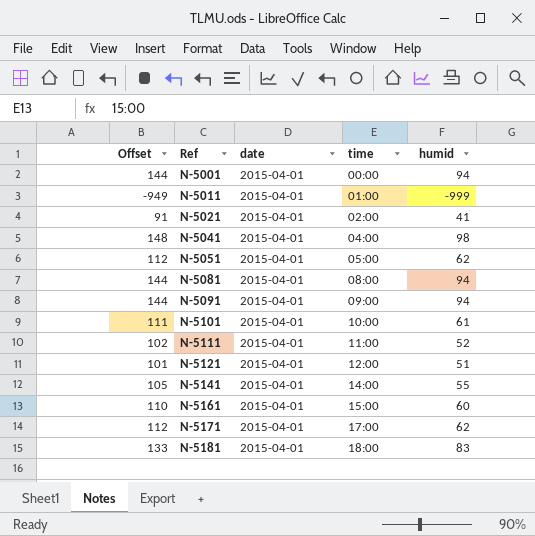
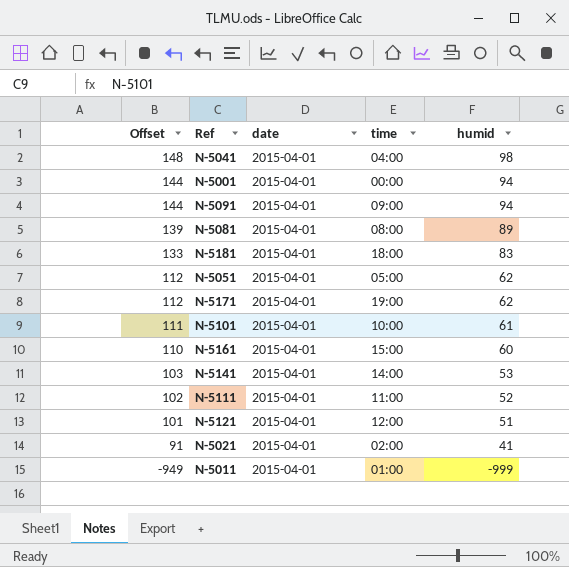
row order: Ref ascending -> Offset descending
N-5081 | Offset: 144 -> 139
N-5081 | humid: 94 -> 89
N-5171 | time: 17:00 -> 19:00
N-5141 | Offset: 105 -> 103
N-5141 | humid: 55 -> 53

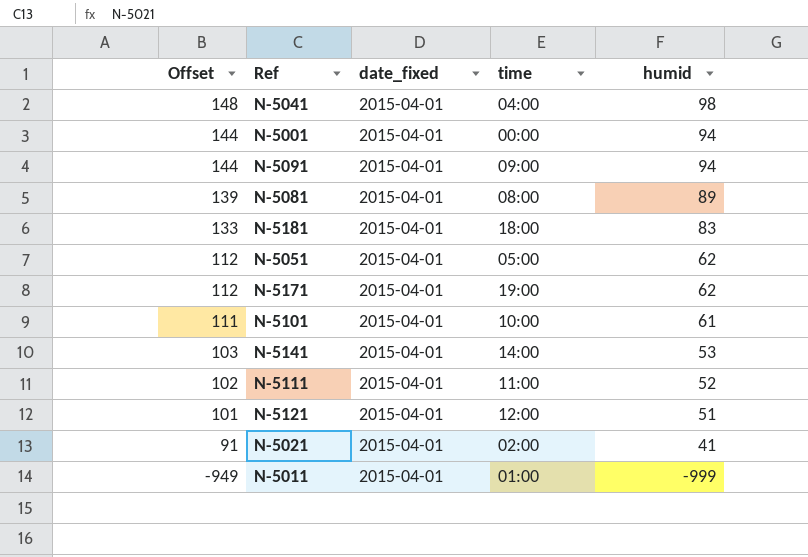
column name: date -> date_fixed
row N-5161: 110 | 2015-04-01 | 15:00 | 60 -> none

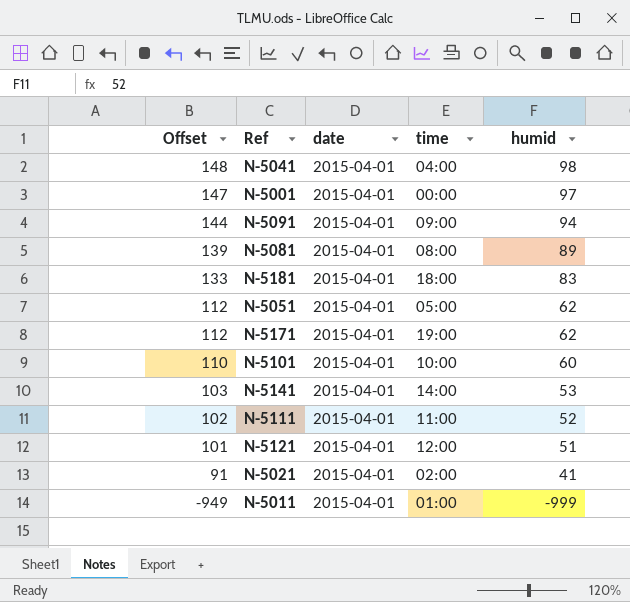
column name: date_fixed -> date
N-5001 | Offset: 144 -> 147
N-5001 | humid: 94 -> 97
N-5101 | Offset: 111 -> 110
N-5101 | humid: 61 -> 60

